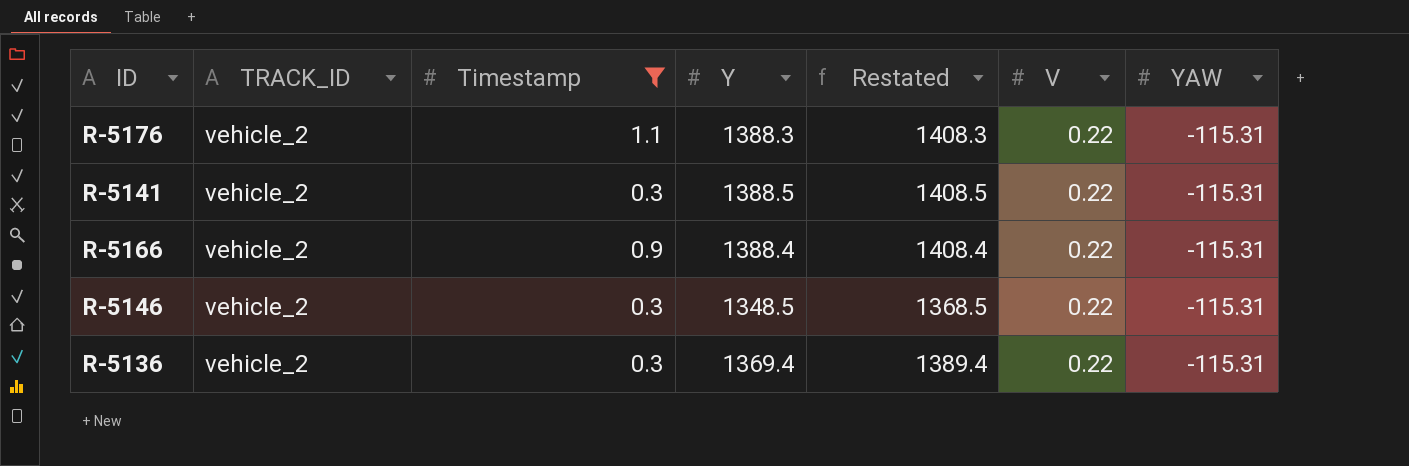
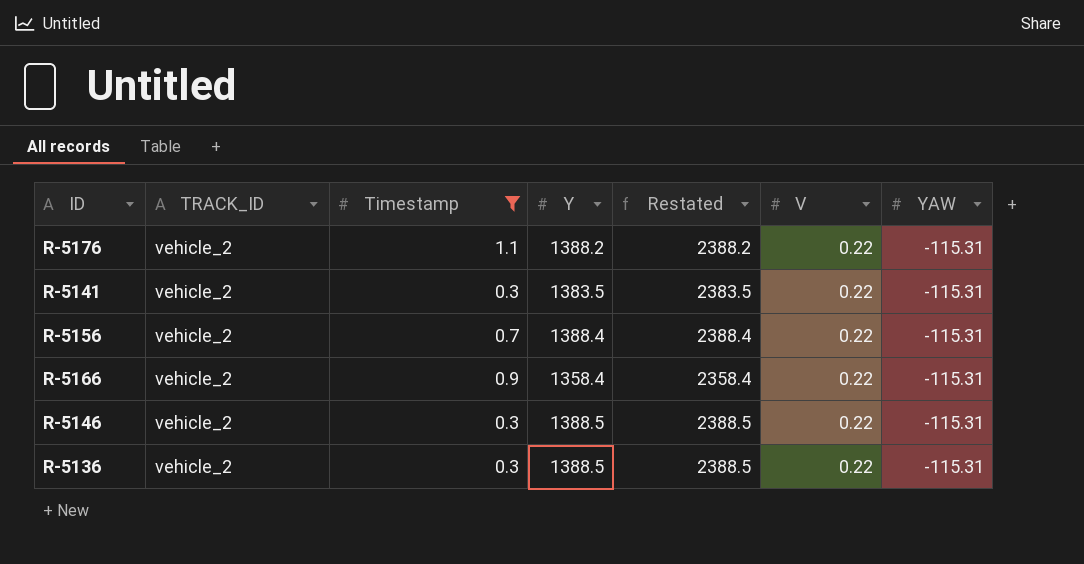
column Restated | formula: [Y] + 20 -> [Y] + 1000
R-5176 | Y: 1388.3 -> 1388.2
R-5141 | Y: 1388.5 -> 1383.5
row R-5156: none -> vehicle_2 | 0.7 | 1388.4 | 2388.4 | 0.22 | -115.31
R-5166 | Y: 1388.4 -> 1358.4
R-5146 | Y: 1348.5 -> 1388.5
R-5136 | Y: 1369.4 -> 1388.5

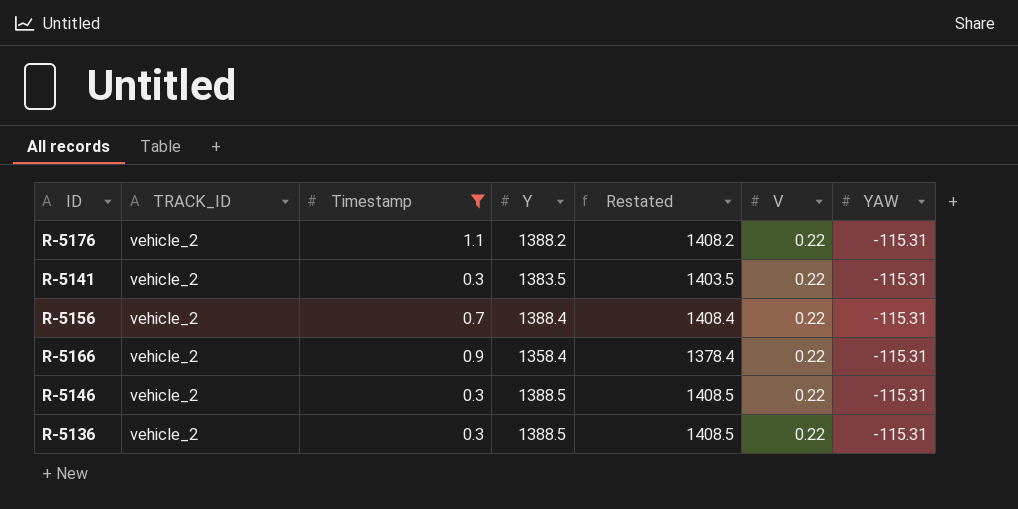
column Restated | formula: [Y] + 1000 -> [Y] + 20

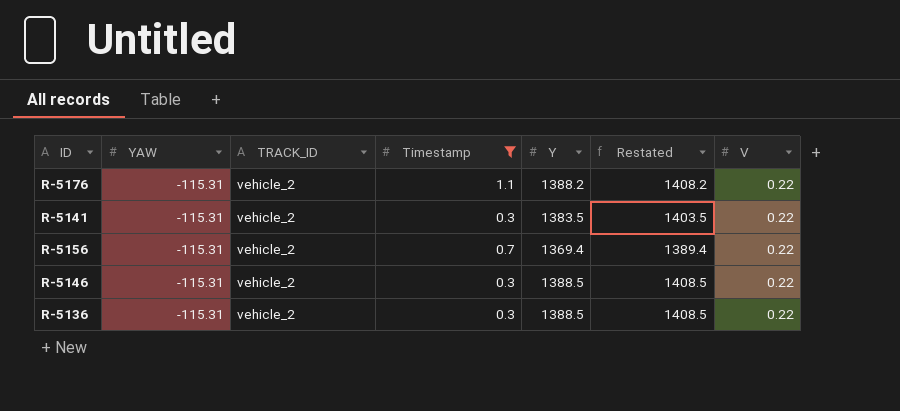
column YAW | position: 7 -> 2
row R-5166: vehicle_2 | 0.9 | 1358.4 | 1378.4 | 0.22 | -115.31 -> none
R-5156 | Y: 1388.4 -> 1369.4
R-5156 | Restated: 1408.4 -> 1389.4

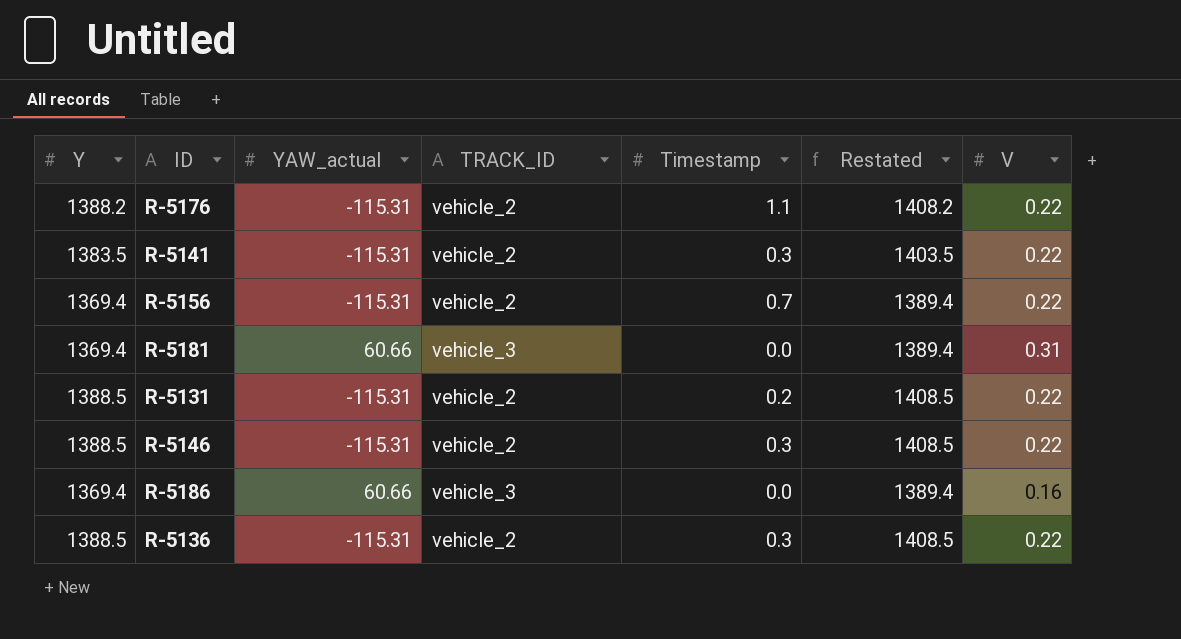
filter: Timestamp >= 0.3 -> none
column Y | position: 5 -> 1
column name: YAW -> YAW_actual

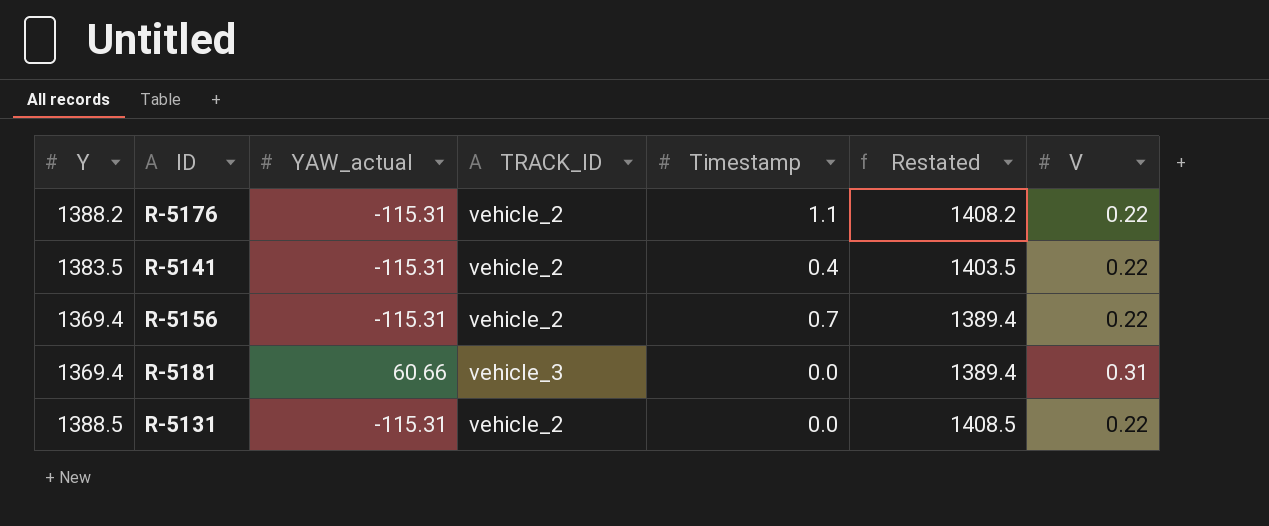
row R-5146: 1388.5 | -115.31 | vehicle_2 | 0.3 | 1408.5 | 0.22 -> none
row R-5186: 1369.4 | 60.66 | vehicle_3 | 0.0 | 1389.4 | 0.16 -> none
row R-5136: 1388.5 | -115.31 | vehicle_2 | 0.3 | 1408.5 | 0.22 -> none
R-5141 | Timestamp: 0.3 -> 0.4
R-5131 | Timestamp: 0.2 -> 0.0

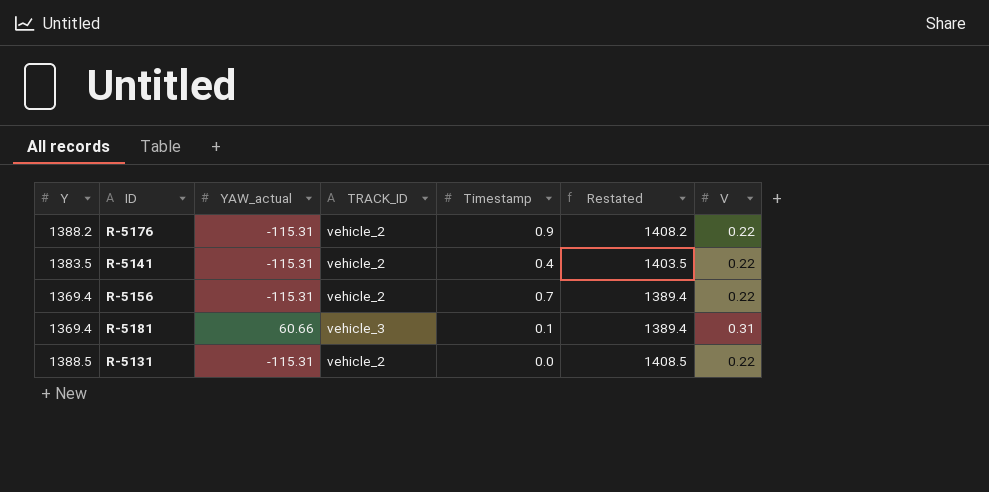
R-5176 | Timestamp: 1.1 -> 0.9
R-5181 | Timestamp: 0.0 -> 0.1

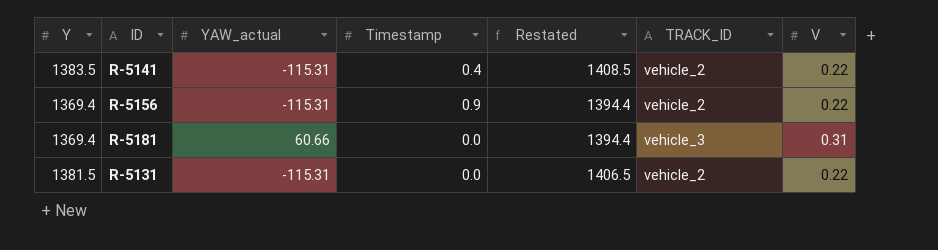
column Restated | formula: [Y] + 20 -> [Y] + 25
column TRACK_ID | position: 4 -> 6
row R-5176: 1388.2 | -115.31 | vehicle_2 | 0.9 | 1408.2 | 0.22 -> none
R-5156 | Timestamp: 0.7 -> 0.9
R-5181 | Timestamp: 0.1 -> 0.0
R-5131 | Y: 1388.5 -> 1381.5

